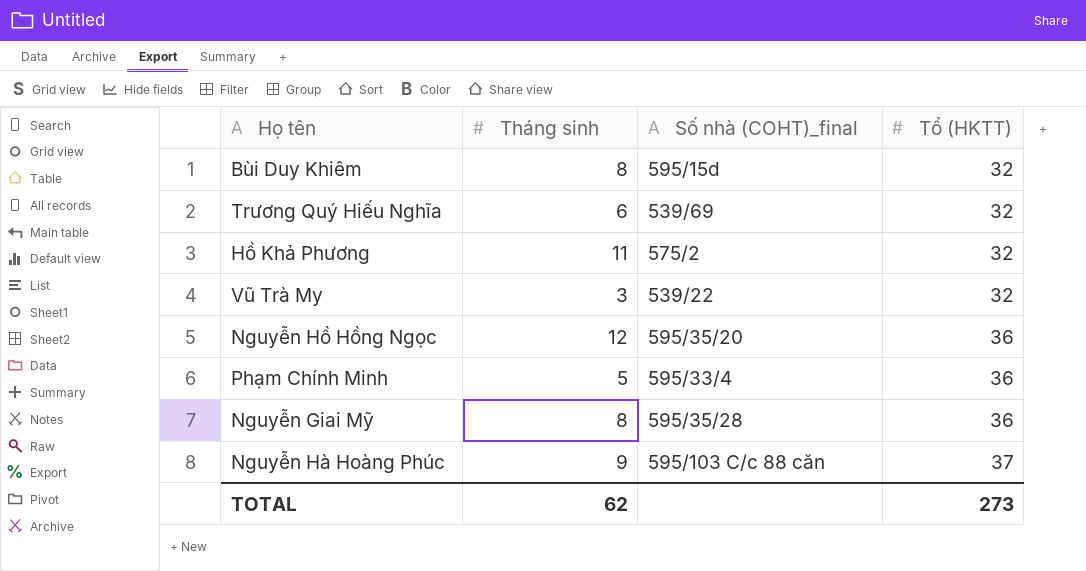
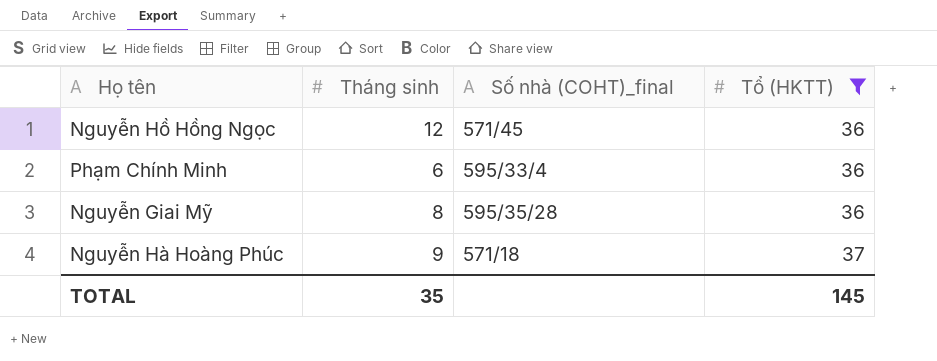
filter: none -> Tổ (HKTT) != 32
Nguyễn Hồ Hồng Ngọc | Số nhà (COHT)_final: 595/35/20 -> 571/45
Phạm Chính Minh | Tháng sinh: 5 -> 6
Nguyễn Hà Hoàng Phúc | Số nhà (COHT)_final: 595/103 C/c 88 căn -> 571/18
TOTAL | Tháng sinh: 62 -> 35
TOTAL | Tổ (HKTT): 273 -> 145

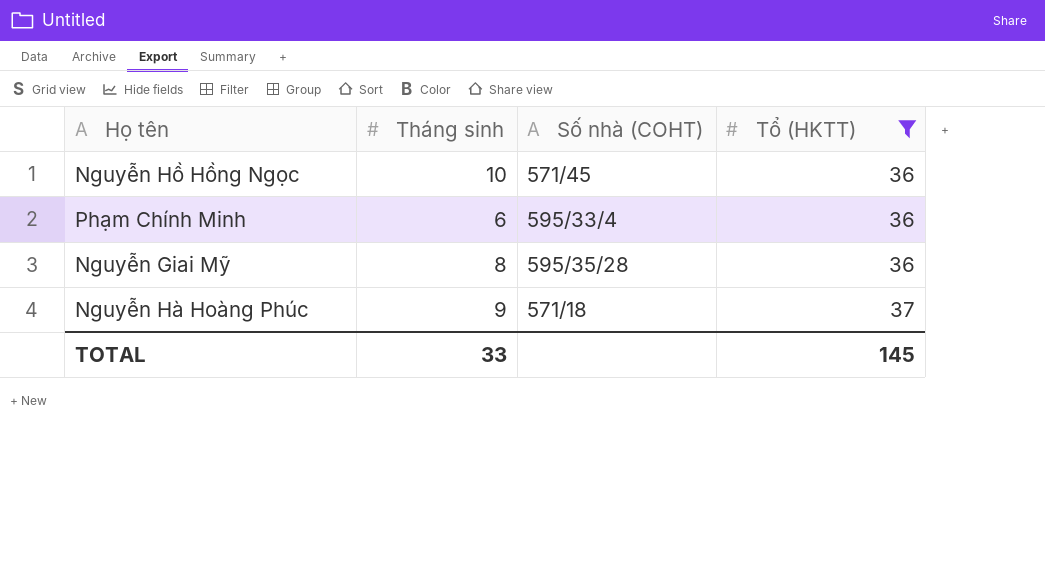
column name: Số nhà (COHT)_final -> Số nhà (COHT)
Nguyễn Hồ Hồng Ngọc | Tháng sinh: 12 -> 10
TOTAL | Tháng sinh: 35 -> 33

